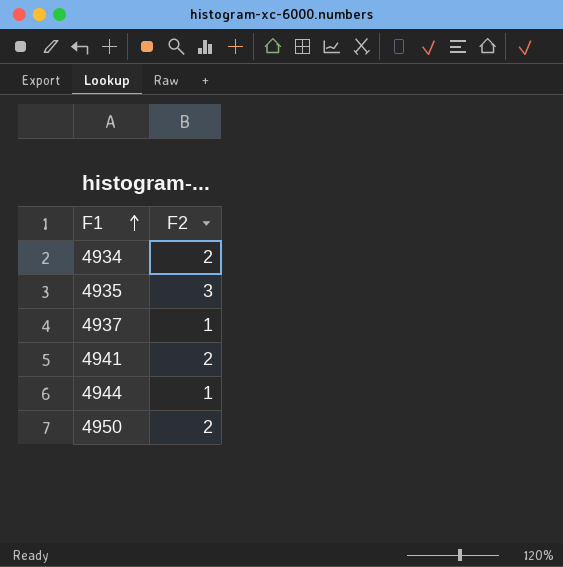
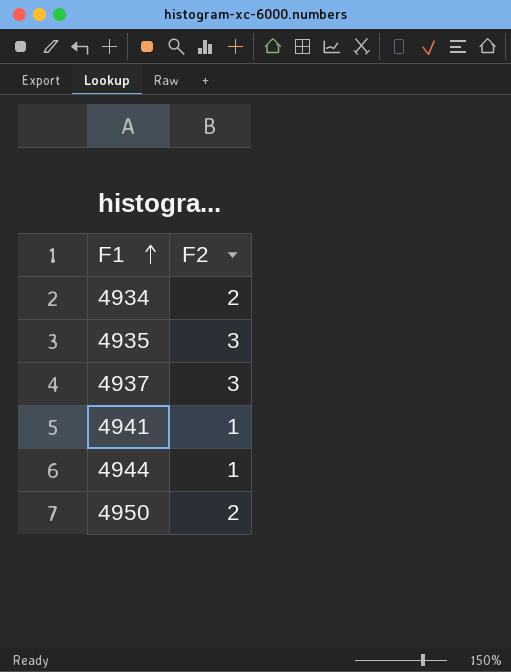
4937 | F2: 1 -> 3
4941 | F2: 2 -> 1

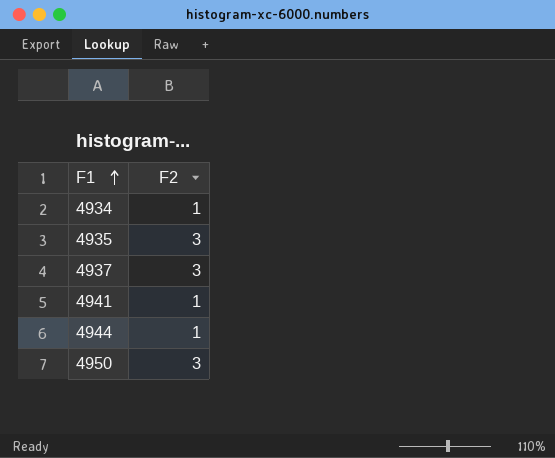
4934 | F2: 2 -> 1
4950 | F2: 2 -> 3

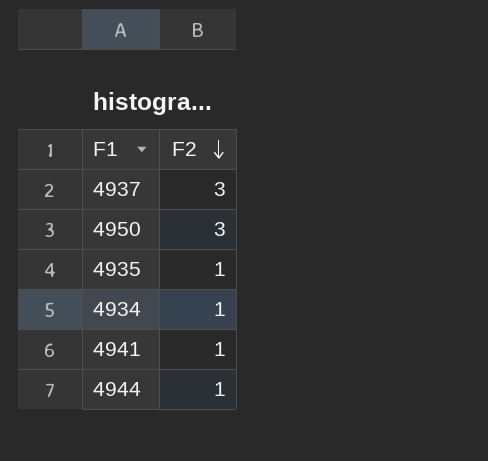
row order: F1 ascending -> F2 descending
4935 | F2: 3 -> 1

